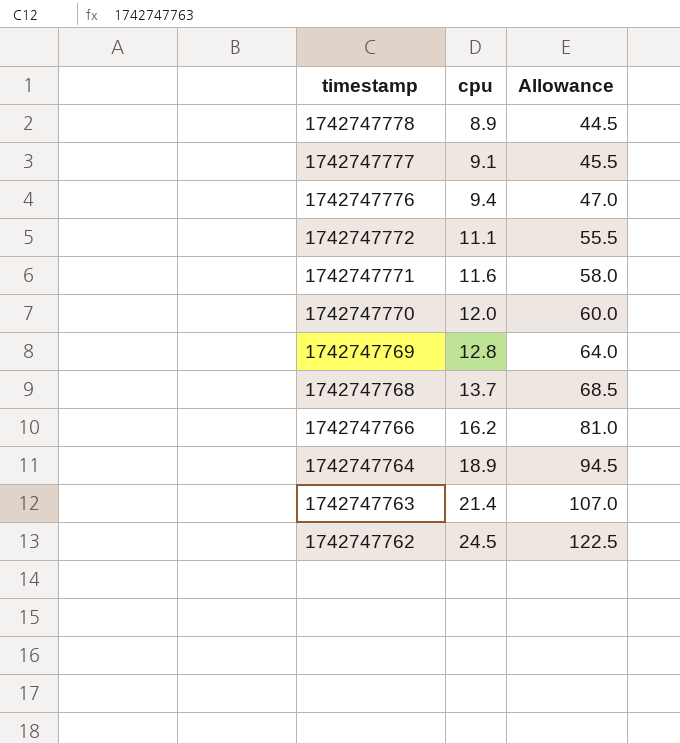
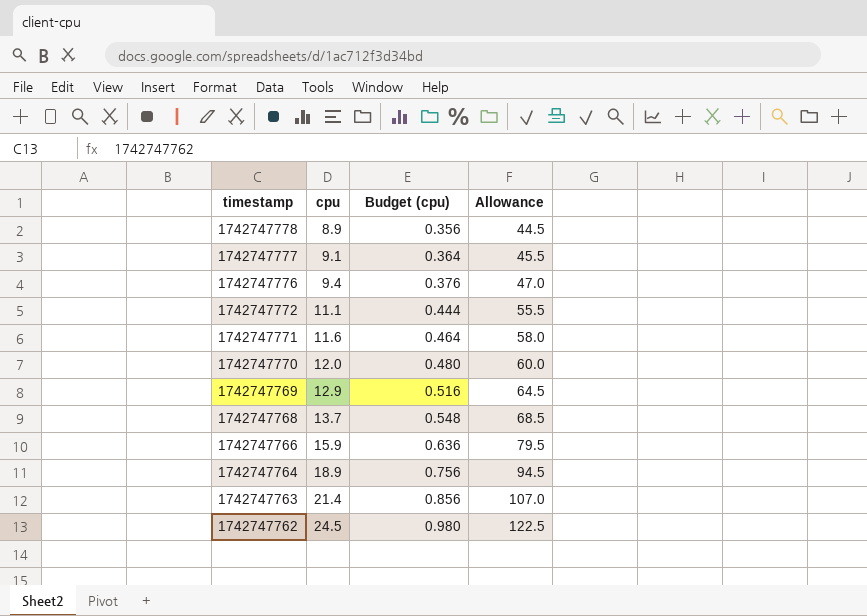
column Budget (cpu) | formula: none -> [cpu] * 0.04
1742747769 | cpu: 12.8 -> 12.9
1742747769 | Allowance: 64.0 -> 64.5
1742747766 | cpu: 16.2 -> 15.9
1742747766 | Allowance: 81.0 -> 79.5

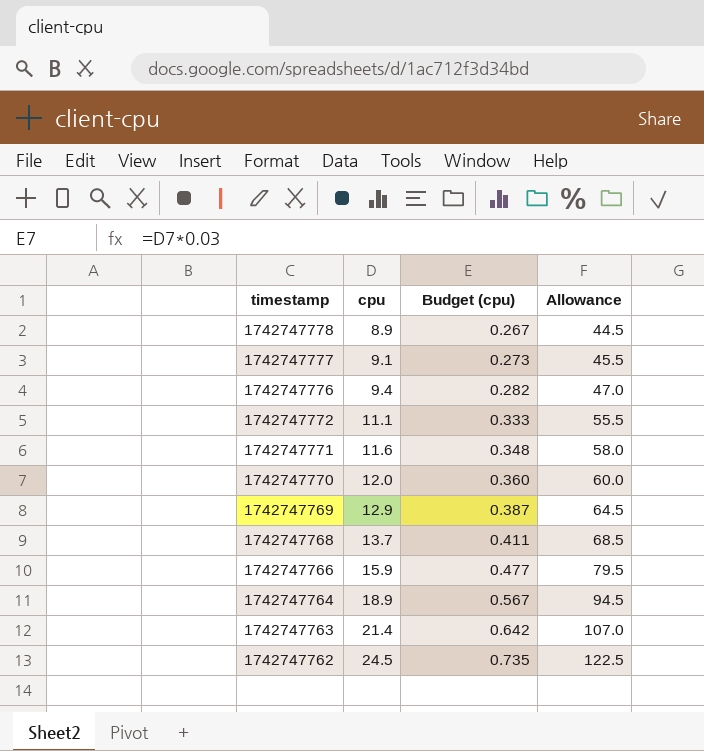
column Budget (cpu) | formula: [cpu] * 0.04 -> [cpu] * 0.03

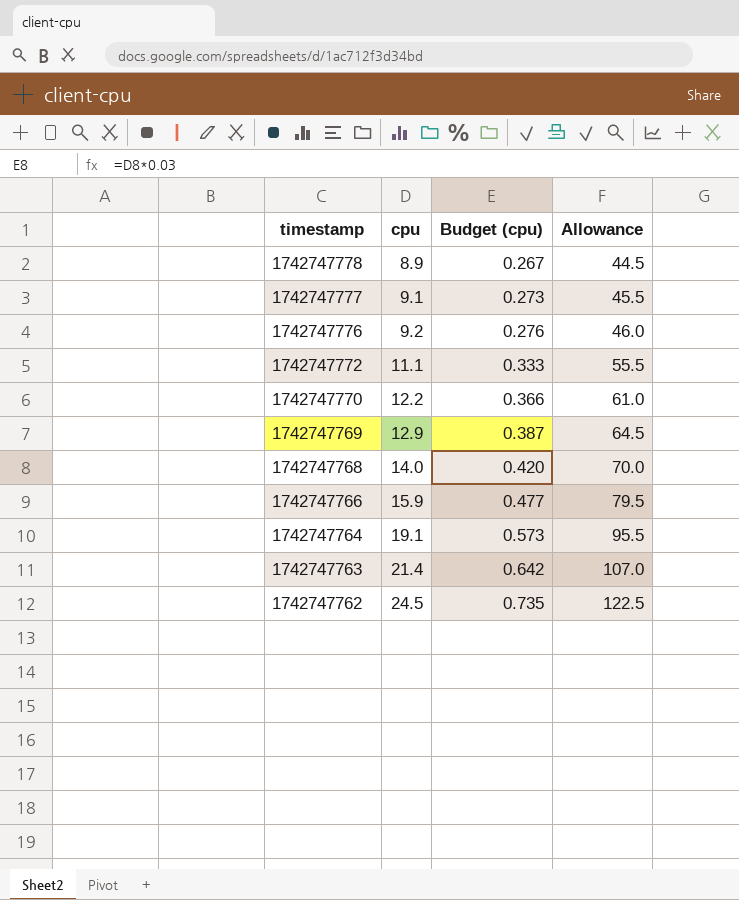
row 1742747771: 11.6 | 0.348 | 58.0 -> none
1742747776 | cpu: 9.4 -> 9.2
1742747776 | Budget (cpu): 0.282 -> 0.276
1742747776 | Allowance: 47.0 -> 46.0
1742747770 | cpu: 12.0 -> 12.2
1742747770 | Budget (cpu): 0.360 -> 0.366
1742747770 | Allowance: 60.0 -> 61.0
1742747768 | cpu: 13.7 -> 14.0
1742747768 | Budget (cpu): 0.411 -> 0.420
1742747768 | Allowance: 68.5 -> 70.0
1742747764 | cpu: 18.9 -> 19.1
1742747764 | Budget (cpu): 0.567 -> 0.573
1742747764 | Allowance: 94.5 -> 95.5

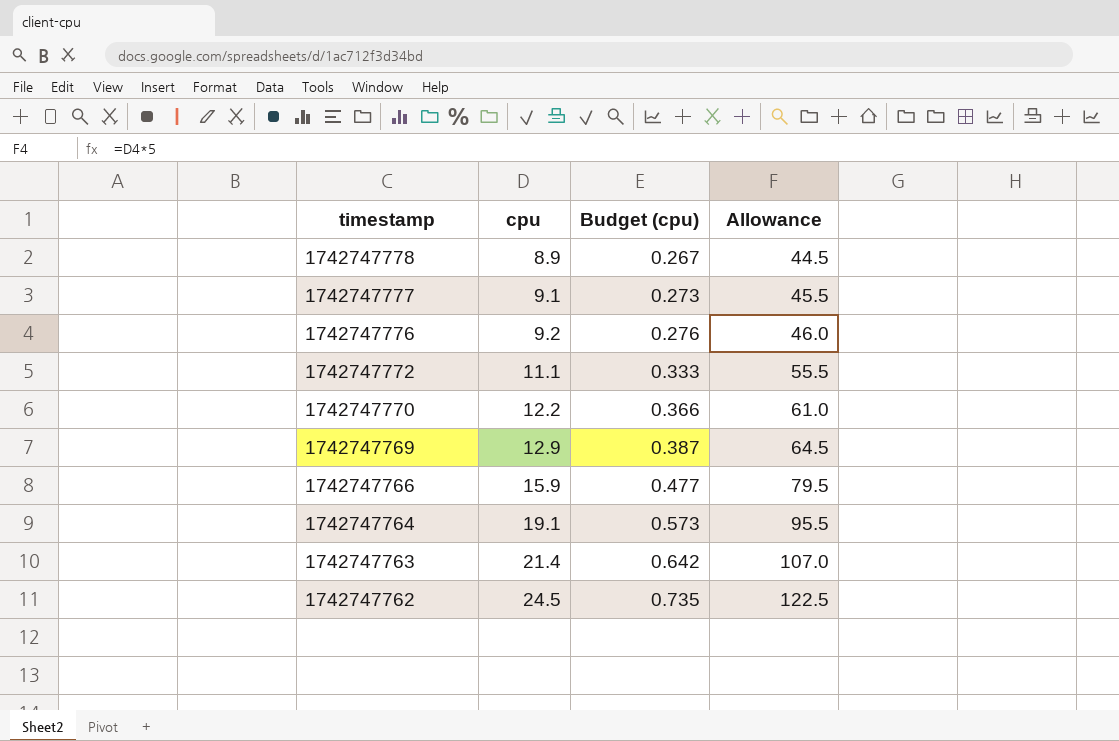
row 1742747768: 14.0 | 0.420 | 70.0 -> none

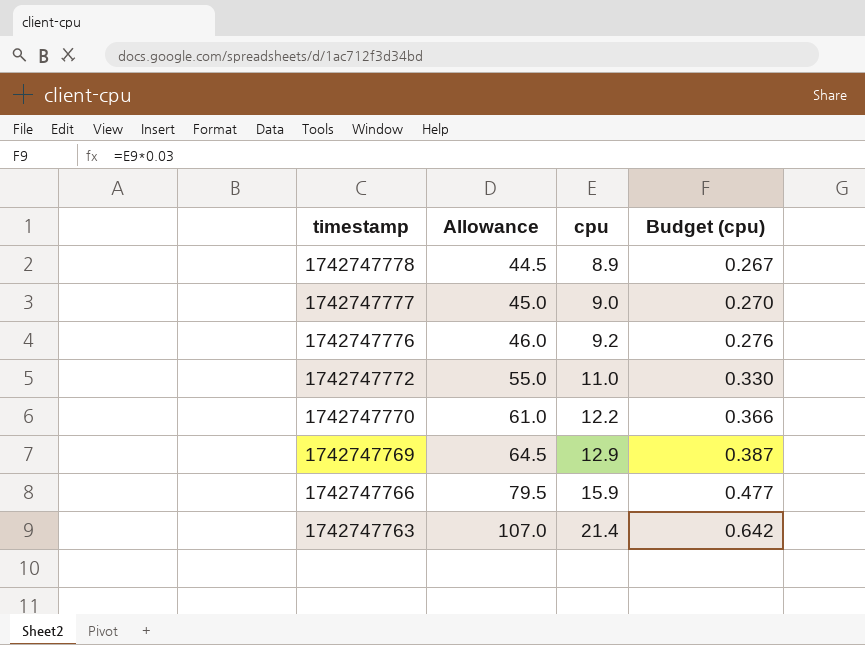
column Allowance | position: 4 -> 2
row 1742747764: 19.1 | 0.573 | 95.5 -> none
row 1742747762: 24.5 | 0.735 | 122.5 -> none
1742747777 | Allowance: 45.5 -> 45.0
1742747777 | cpu: 9.1 -> 9.0
1742747777 | Budget (cpu): 0.273 -> 0.270
1742747772 | Allowance: 55.5 -> 55.0
1742747772 | cpu: 11.1 -> 11.0
1742747772 | Budget (cpu): 0.333 -> 0.330

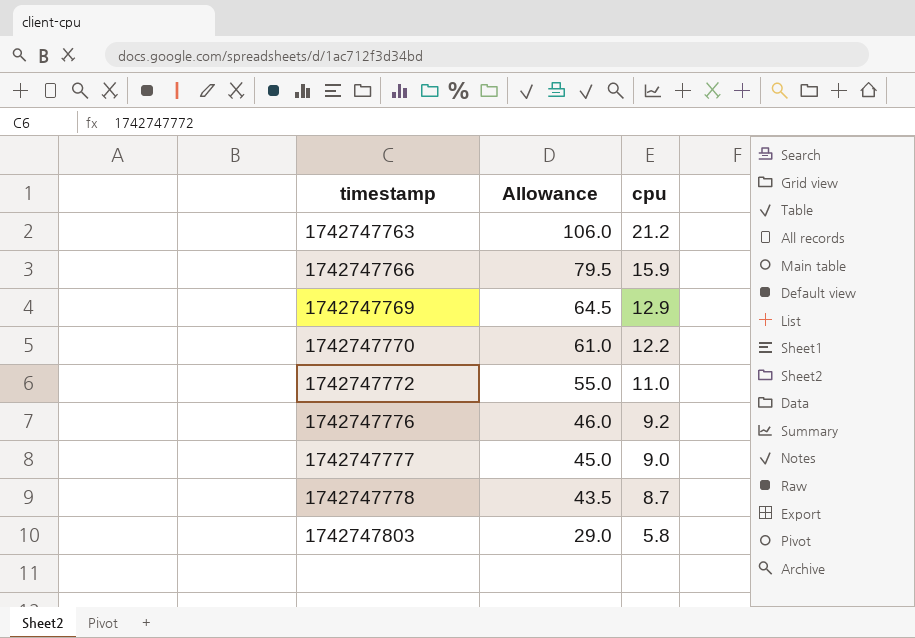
row order: timestamp descending -> timestamp ascending
column Budget (cpu) | formula: [cpu] * 0.03 -> none
1742747763 | Allowance: 107.0 -> 106.0
1742747763 | cpu: 21.4 -> 21.2
1742747778 | Allowance: 44.5 -> 43.5
1742747778 | cpu: 8.9 -> 8.7
row 1742747803: none -> 29.0 | 5.8

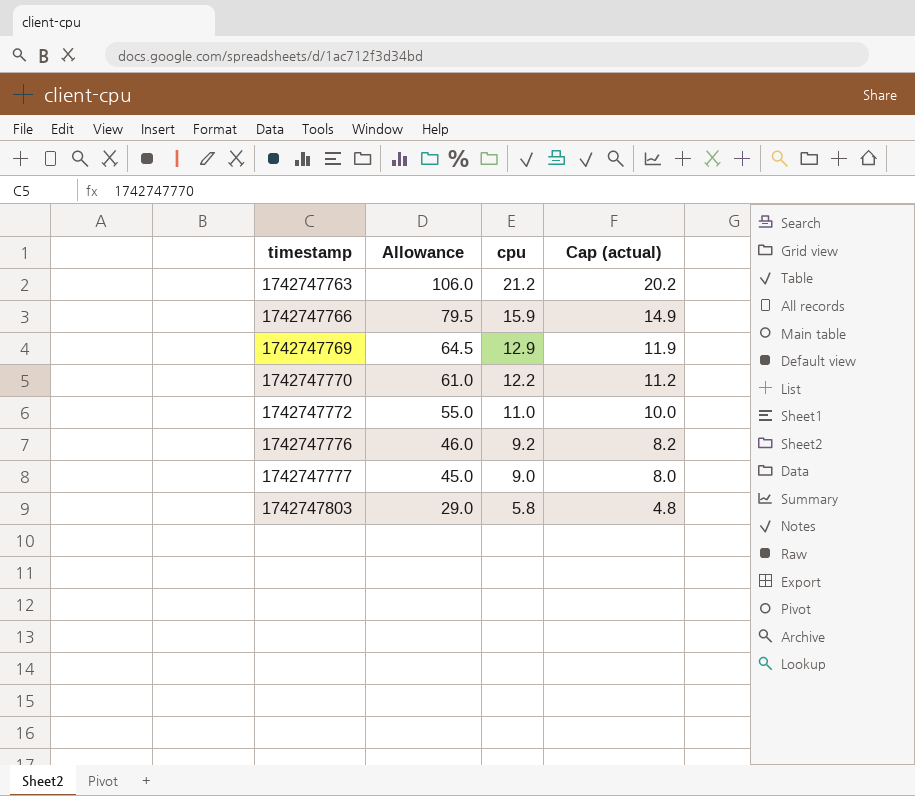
column Cap (actual) | formula: none -> [cpu] - 1
row 1742747778: 43.5 | 8.7 -> none

